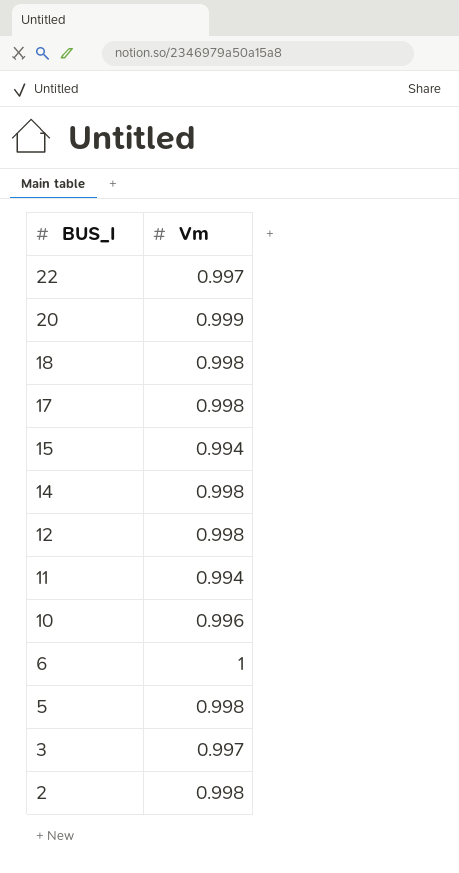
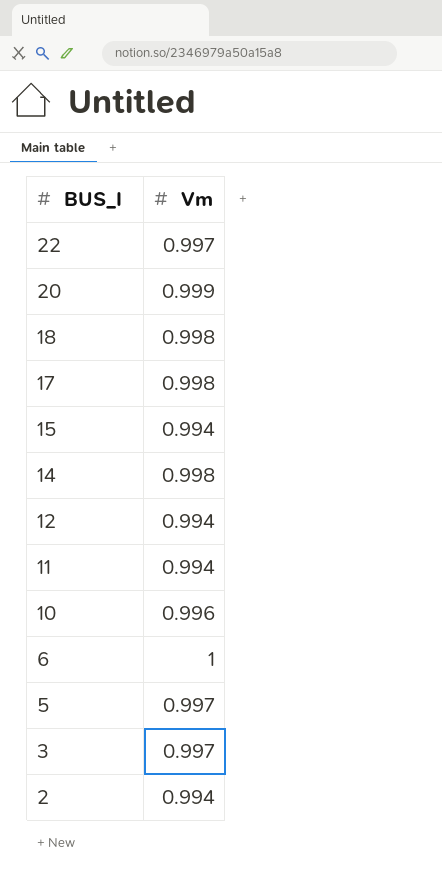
12 | Vm: 0.998 -> 0.994
5 | Vm: 0.998 -> 0.997
2 | Vm: 0.998 -> 0.994

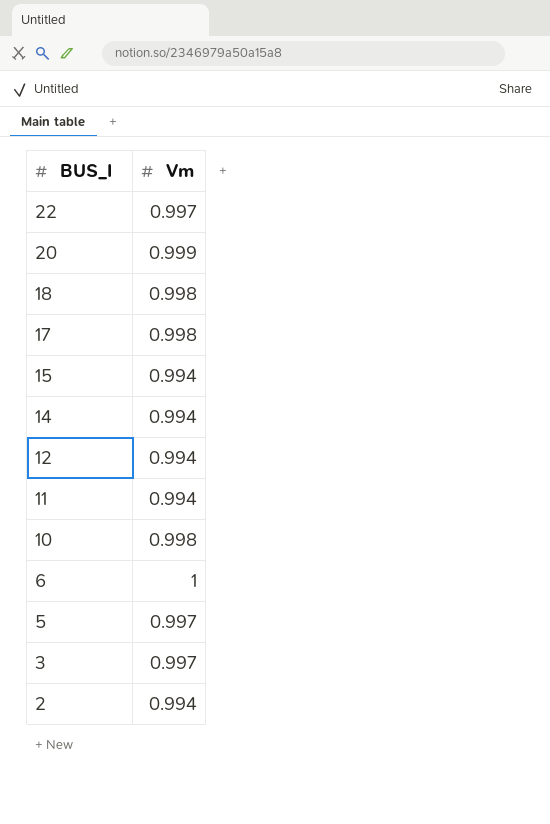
14 | Vm: 0.998 -> 0.994
10 | Vm: 0.996 -> 0.998

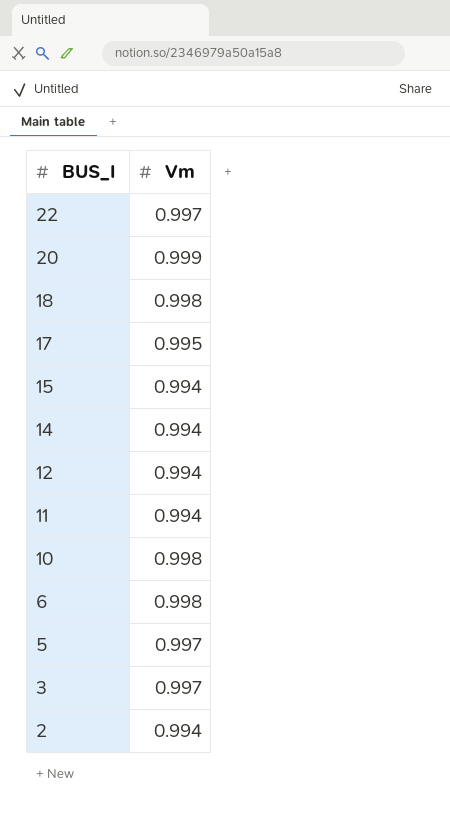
17 | Vm: 0.998 -> 0.995
6 | Vm: 1 -> 0.998

